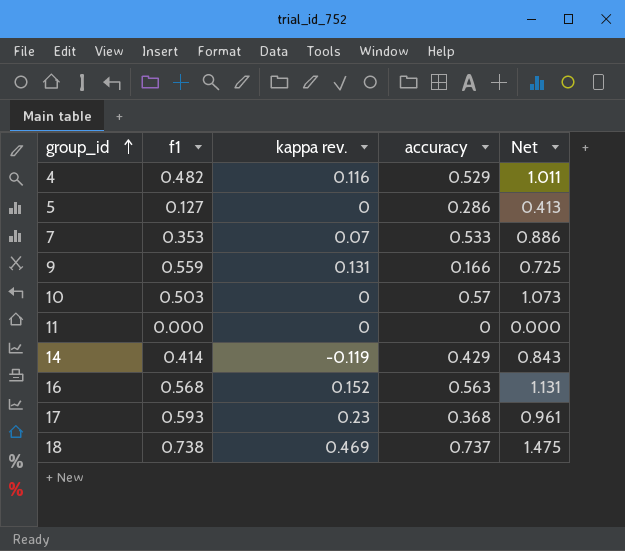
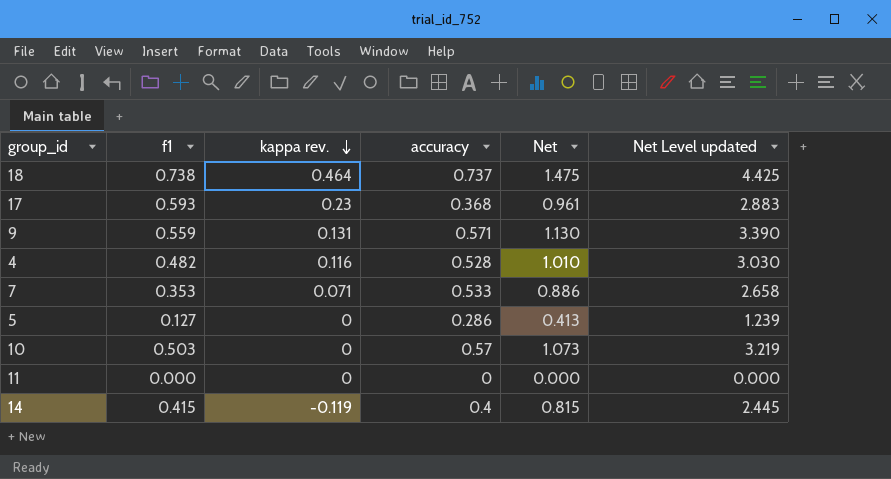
row order: group_id ascending -> kappa rev. descending
column Net Level updated | formula: none -> [Net] * 3
row 16: 0.568 | 0.152 | 0.563 | 1.131 -> none
18 | kappa rev.: 0.469 -> 0.464
9 | accuracy: 0.166 -> 0.571
9 | Net: 0.725 -> 1.130
4 | accuracy: 0.529 -> 0.528
4 | Net: 1.011 -> 1.010
7 | kappa rev.: 0.07 -> 0.071
14 | f1: 0.414 -> 0.415
14 | accuracy: 0.429 -> 0.4
14 | Net: 0.843 -> 0.815

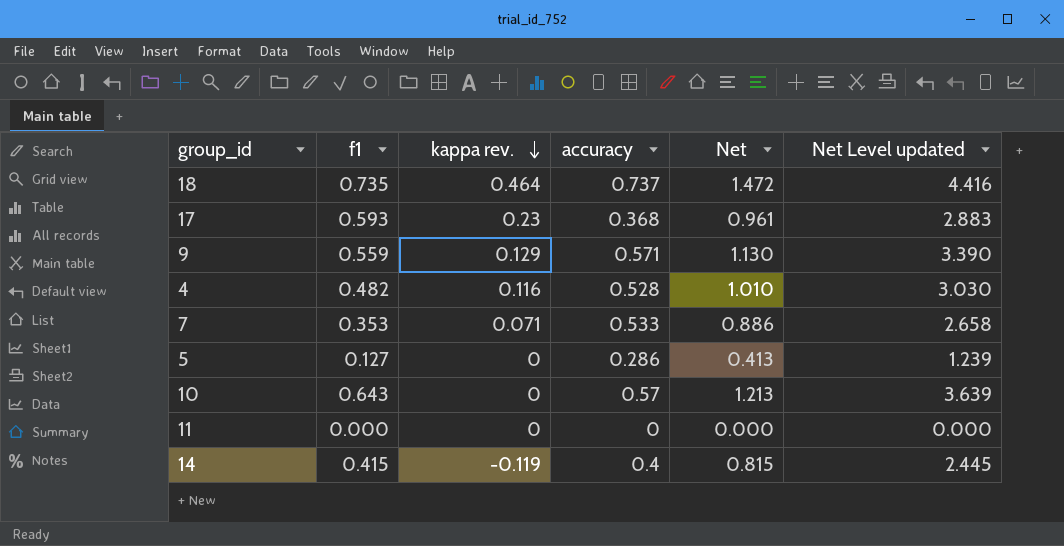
18 | f1: 0.738 -> 0.735
18 | Net: 1.475 -> 1.472
18 | Net Level updated: 4.425 -> 4.416
9 | kappa rev.: 0.131 -> 0.129
10 | f1: 0.503 -> 0.643
10 | Net: 1.073 -> 1.213
10 | Net Level updated: 3.219 -> 3.639

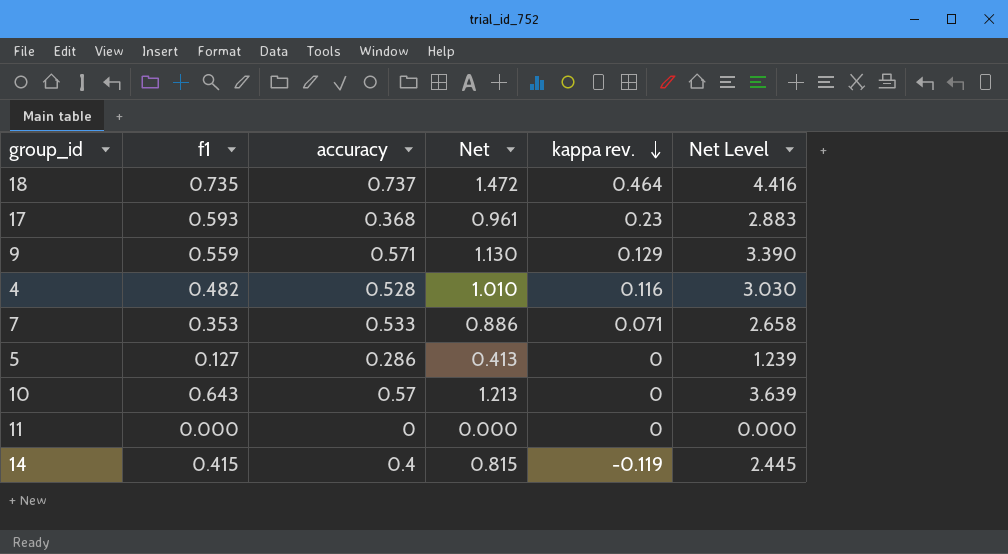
column kappa rev. | position: 3 -> 5
column name: Net Level updated -> Net Level

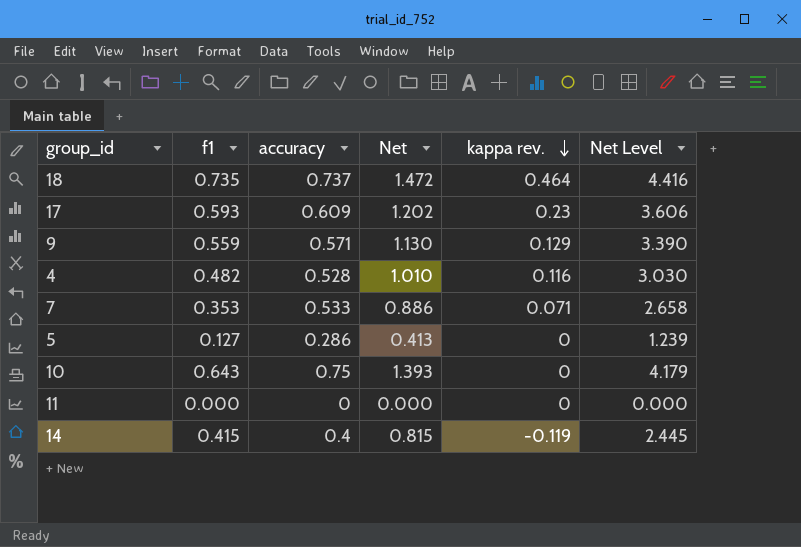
17 | accuracy: 0.368 -> 0.609
17 | Net: 0.961 -> 1.202
17 | Net Level: 2.883 -> 3.606
10 | accuracy: 0.57 -> 0.75
10 | Net: 1.213 -> 1.393
10 | Net Level: 3.639 -> 4.179

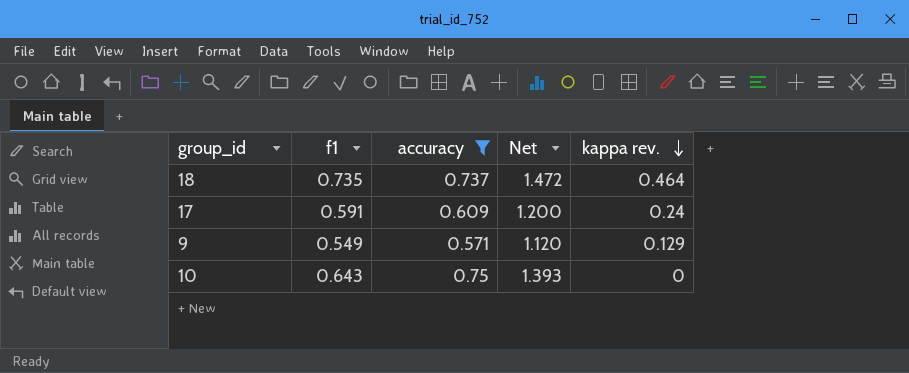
filter: none -> accuracy >= 0.571
column Net Level | formula: [Net] * 3 -> none
17 | f1: 0.593 -> 0.591
17 | Net: 1.202 -> 1.200
17 | kappa rev.: 0.23 -> 0.24
9 | f1: 0.559 -> 0.549
9 | Net: 1.130 -> 1.120

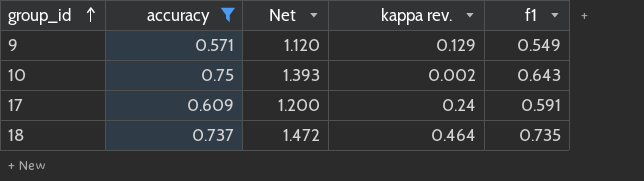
row order: kappa rev. descending -> group_id ascending
column f1 | position: 2 -> 5
10 | kappa rev.: 0 -> 0.002

